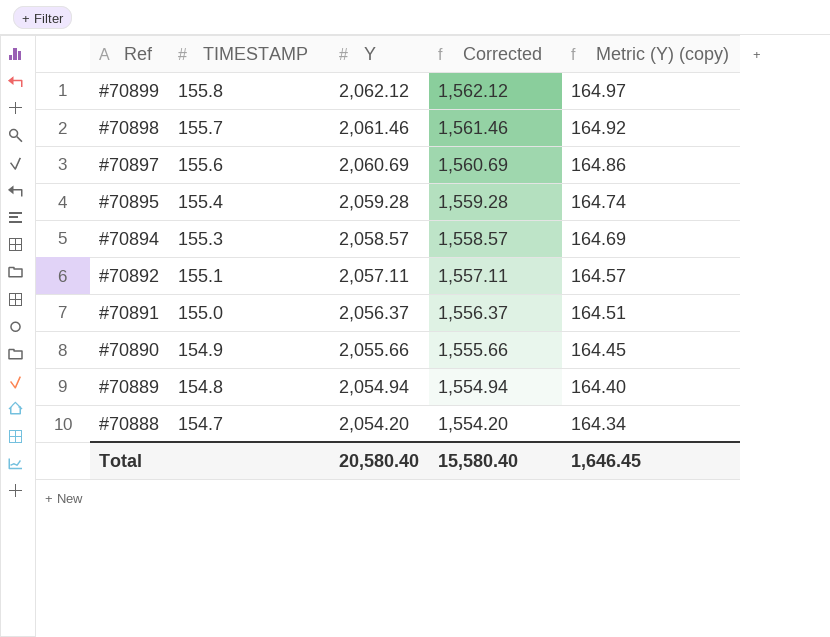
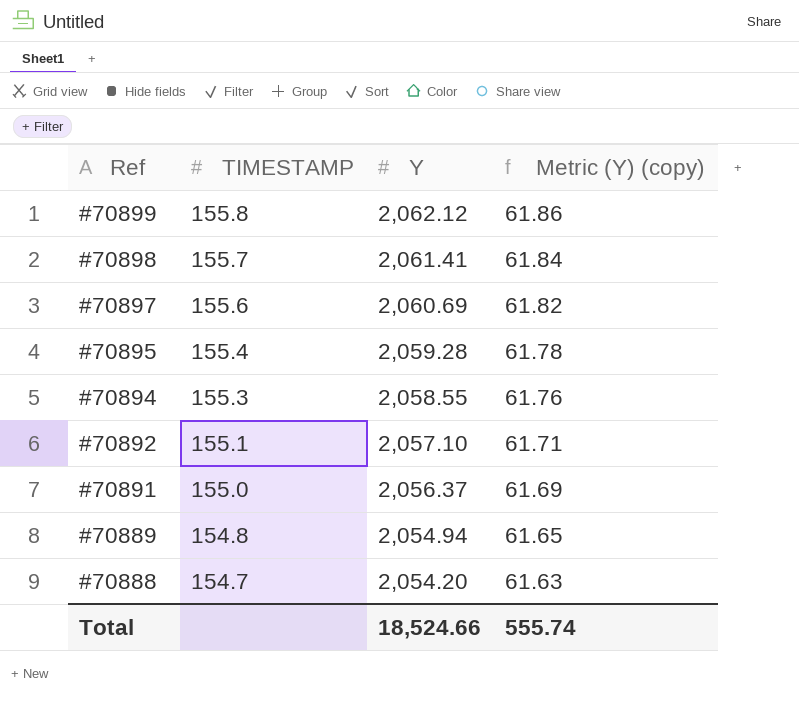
column Corrected | formula: [Y] - 500 -> none
column Metric (Y) (copy) | formula: [Y] * 0.08 -> [Y] * 0.03
row #70890: 154.9 | 2,055.66 | 1,555.66 | 164.45 -> none
#70898 | Y: 2,061.46 -> 2,061.41
#70894 | Y: 2,058.57 -> 2,058.55
#70892 | Y: 2,057.11 -> 2,057.10
Total | Y: 20,580.40 -> 18,524.66
Total | Metric (Y) (copy): 1,646.45 -> 555.74

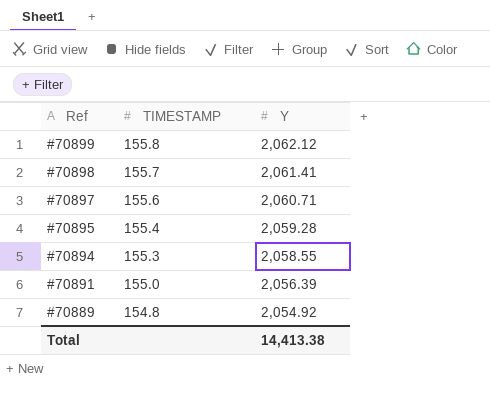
column Metric (Y) (copy) | formula: [Y] * 0.03 -> none
row #70892: 155.1 | 2,057.10 | 61.71 -> none
row #70888: 154.7 | 2,054.20 | 61.63 -> none
#70897 | Y: 2,060.69 -> 2,060.71
#70891 | Y: 2,056.37 -> 2,056.39
#70889 | Y: 2,054.94 -> 2,054.92
Total | Y: 18,524.66 -> 14,413.38

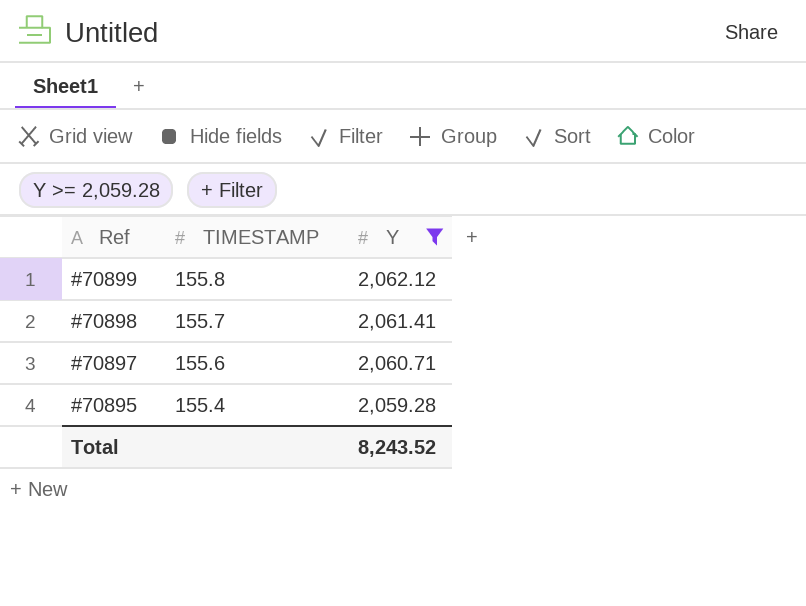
filter: none -> Y >= 2,059.28
Total | Y: 14,413.38 -> 8,243.52

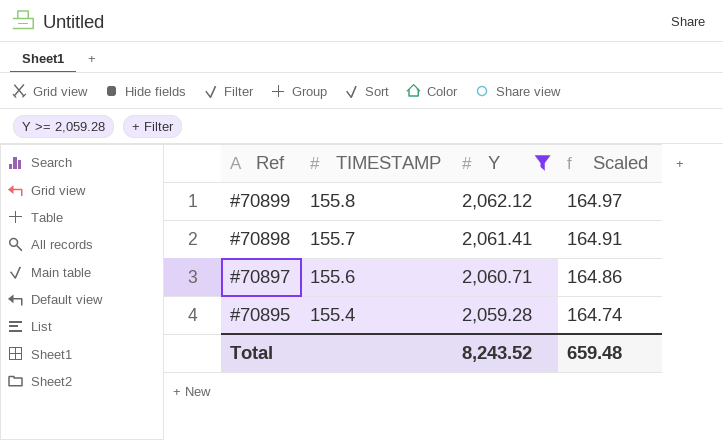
column Scaled | formula: none -> [Y] * 0.08

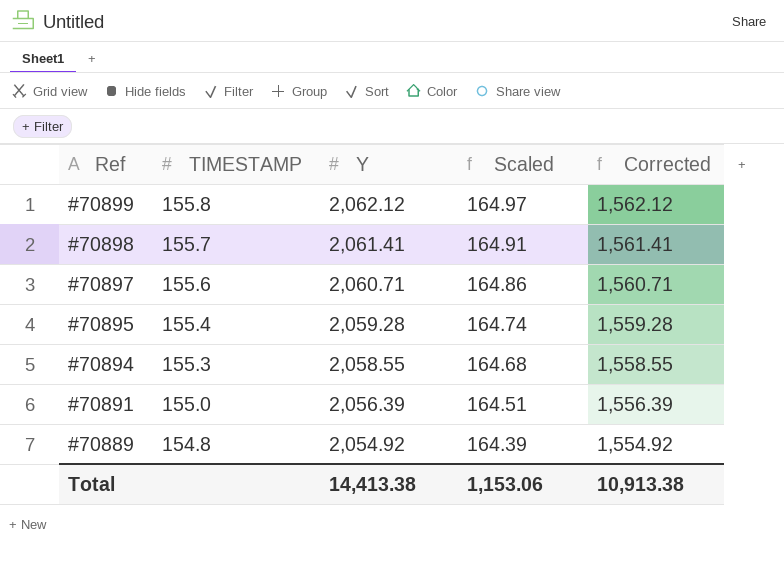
filter: Y >= 2,059.28 -> none
column Corrected | formula: none -> [Y] - 500
Total | Y: 8,243.52 -> 14,413.38
Total | Scaled: 659.48 -> 1,153.06

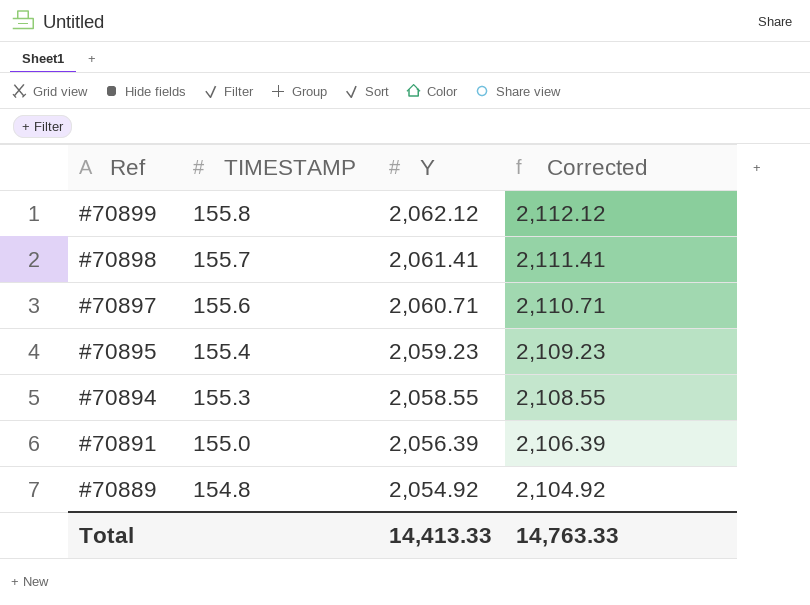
column Scaled | formula: [Y] * 0.08 -> none
column Corrected | formula: [Y] - 500 -> [Y] + 50
#70895 | Y: 2,059.28 -> 2,059.23
Total | Y: 14,413.38 -> 14,413.33
Total | Corrected: 10,913.38 -> 14,763.33

